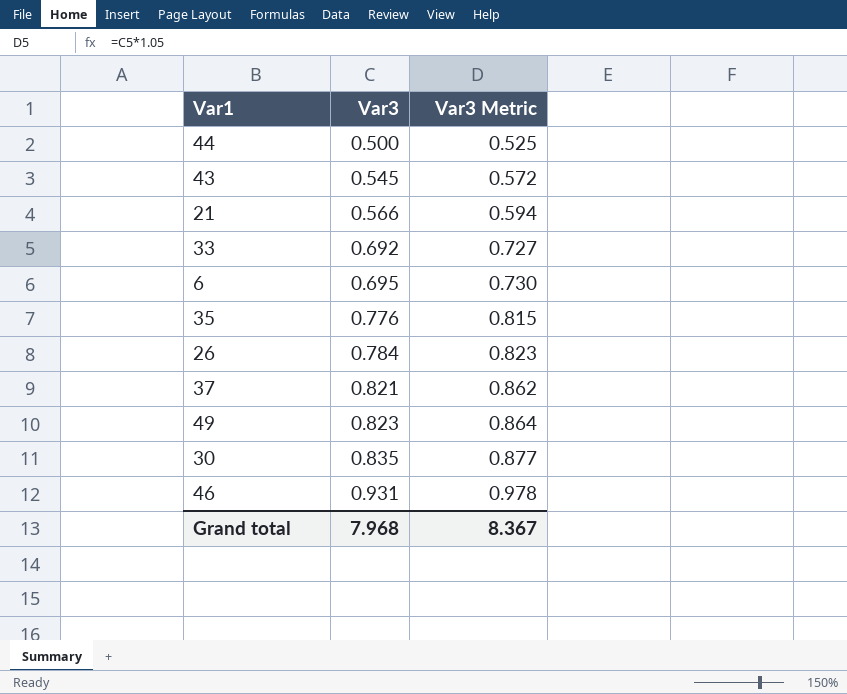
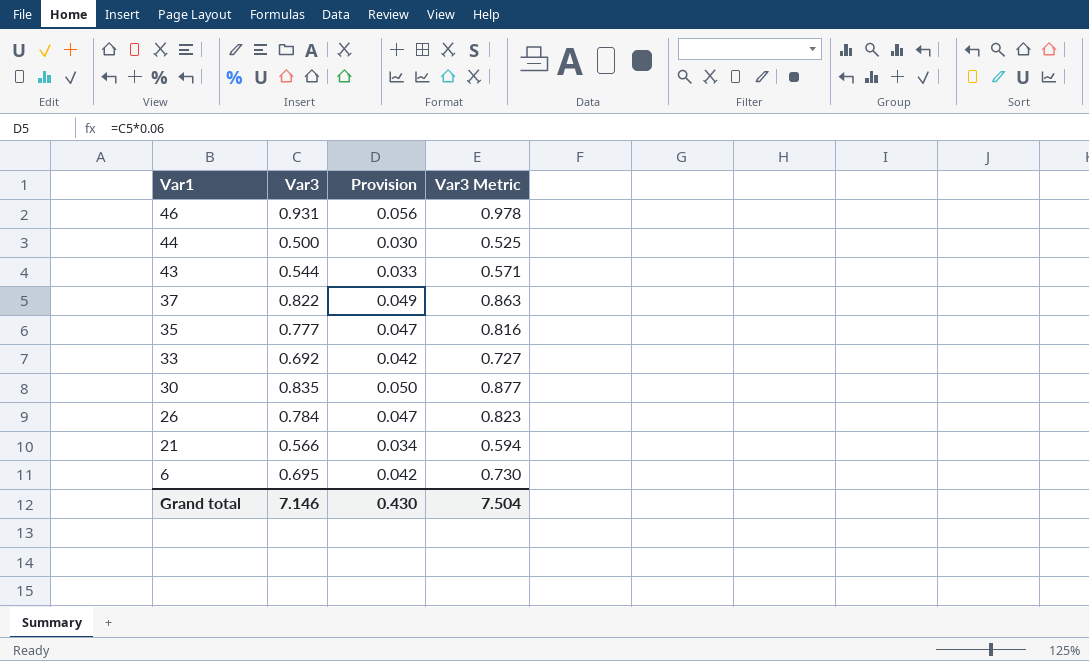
row order: Var3 ascending -> Var1 descending
column Provision | formula: none -> [Var3] * 0.06
row 49: 0.823 | 0.864 -> none
43 | Var3: 0.545 -> 0.544
43 | Var3 Metric: 0.572 -> 0.571
37 | Var3: 0.821 -> 0.822
37 | Var3 Metric: 0.862 -> 0.863
35 | Var3: 0.776 -> 0.777
35 | Var3 Metric: 0.815 -> 0.816
Grand total | Var3: 7.968 -> 7.146
Grand total | Var3 Metric: 8.367 -> 7.504

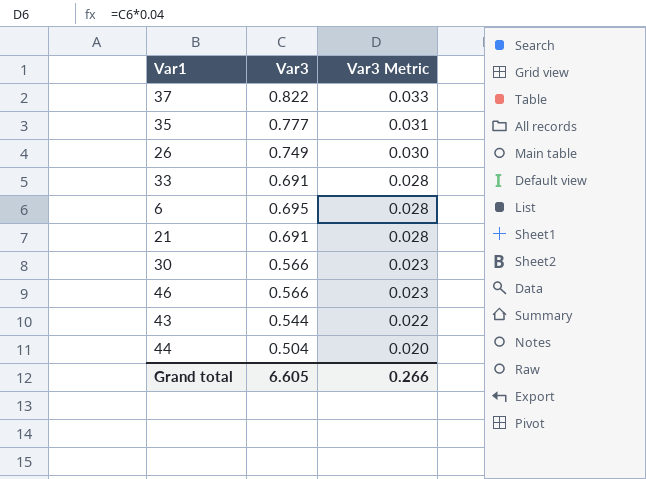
row order: Var1 descending -> Var3 Metric descending
column Provision | formula: [Var3] * 0.06 -> none
column Var3 Metric | formula: [Var3] * 1.05 -> [Var3] * 0.04
26 | Var3: 0.784 -> 0.749
33 | Var3: 0.692 -> 0.691
21 | Var3: 0.566 -> 0.691
30 | Var3: 0.835 -> 0.566
46 | Var3: 0.931 -> 0.566
44 | Var3: 0.500 -> 0.504
Grand total | Var3: 7.146 -> 6.605
Grand total | Var3 Metric: 7.504 -> 0.266

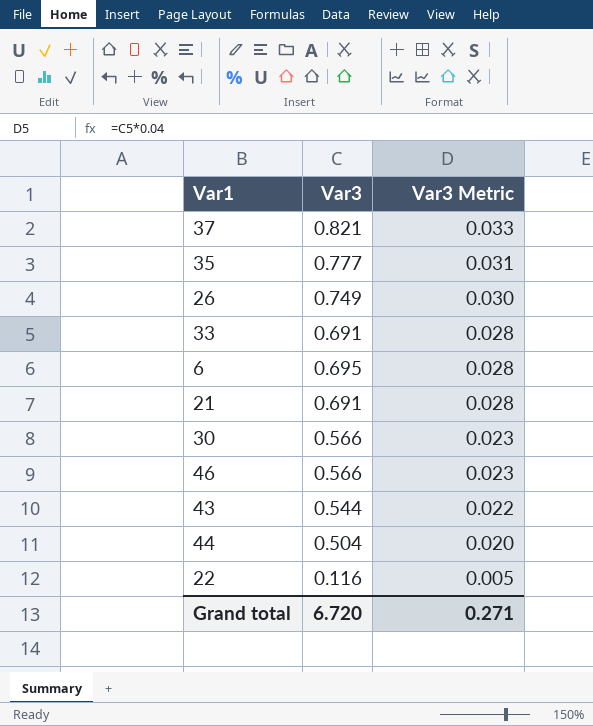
37 | Var3: 0.822 -> 0.821
row 22: none -> 0.116 | 0.005
Grand total | Var3: 6.605 -> 6.720
Grand total | Var3 Metric: 0.266 -> 0.271

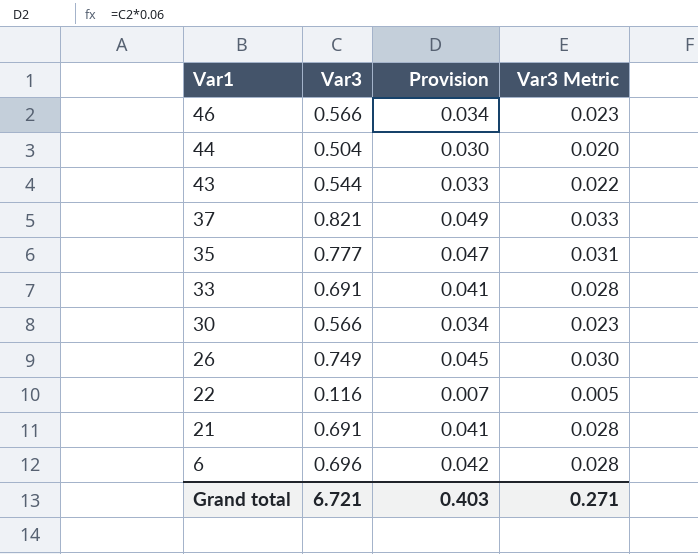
row order: Var3 Metric descending -> Var1 descending
column Provision | formula: none -> [Var3] * 0.06
6 | Var3: 0.695 -> 0.696
Grand total | Var3: 6.720 -> 6.721

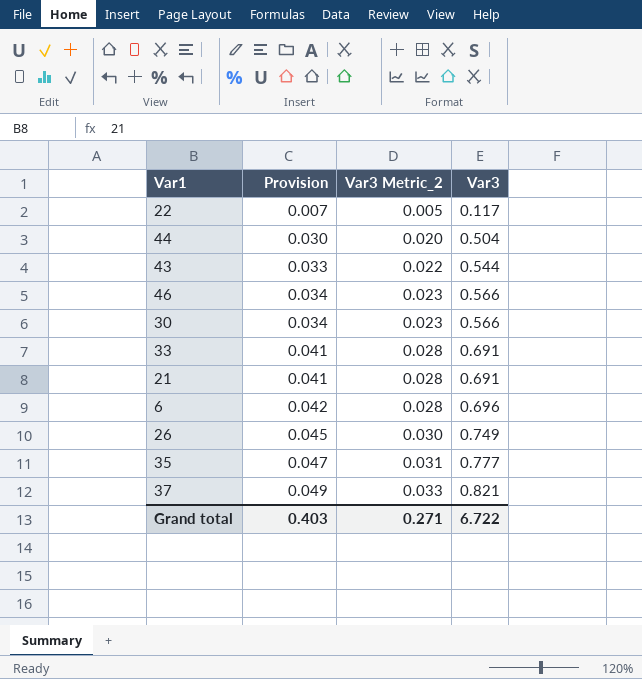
row order: Var1 descending -> Provision ascending
column name: Var3 Metric -> Var3 Metric_2
column Var3 | position: 2 -> 4
22 | Var3: 0.116 -> 0.117
Grand total | Var3: 6.721 -> 6.722

